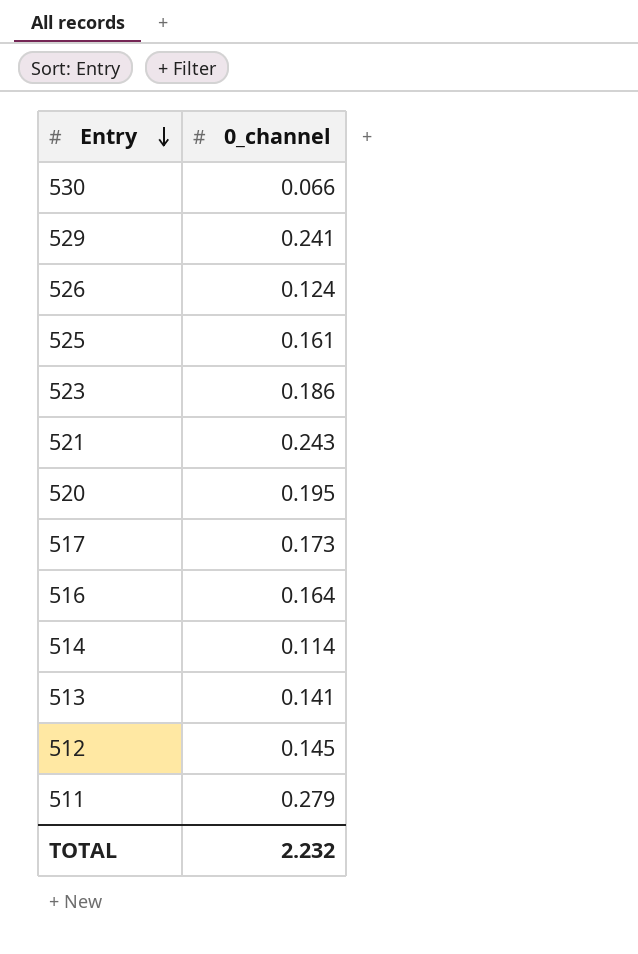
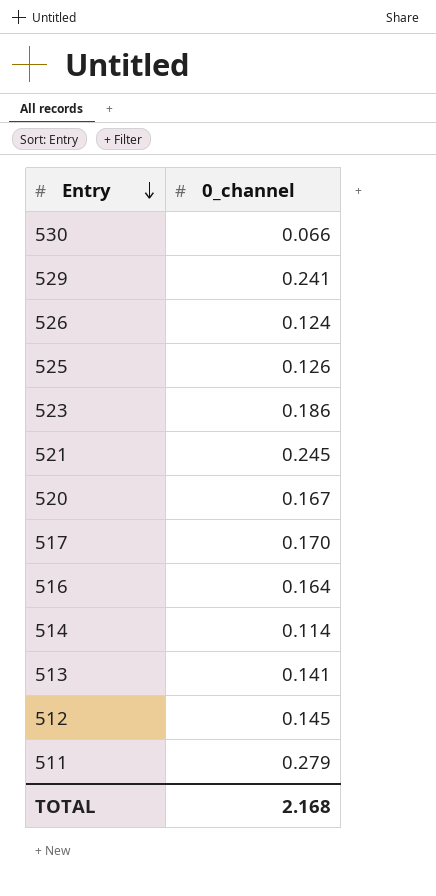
525 | 0_channel: 0.161 -> 0.126
521 | 0_channel: 0.243 -> 0.245
520 | 0_channel: 0.195 -> 0.167
517 | 0_channel: 0.173 -> 0.170
TOTAL | 0_channel: 2.232 -> 2.168

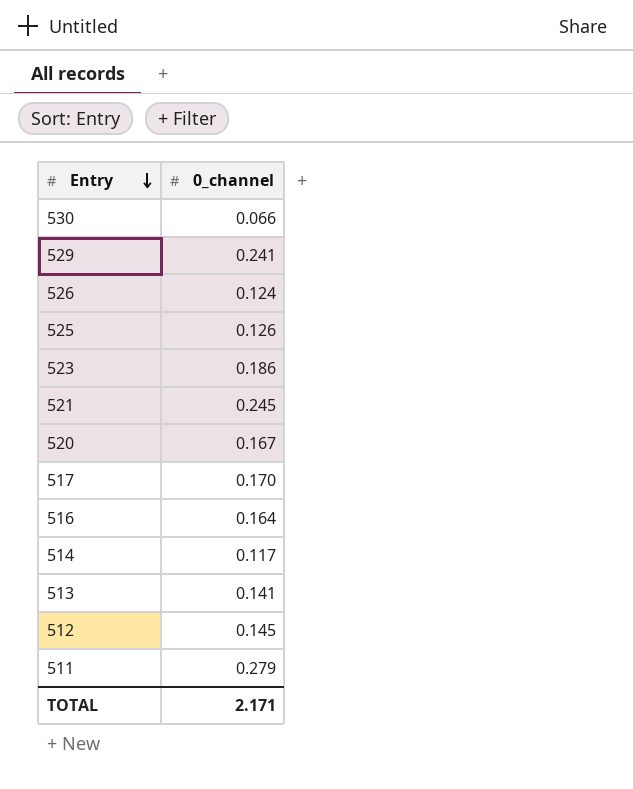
514 | 0_channel: 0.114 -> 0.117
TOTAL | 0_channel: 2.168 -> 2.171

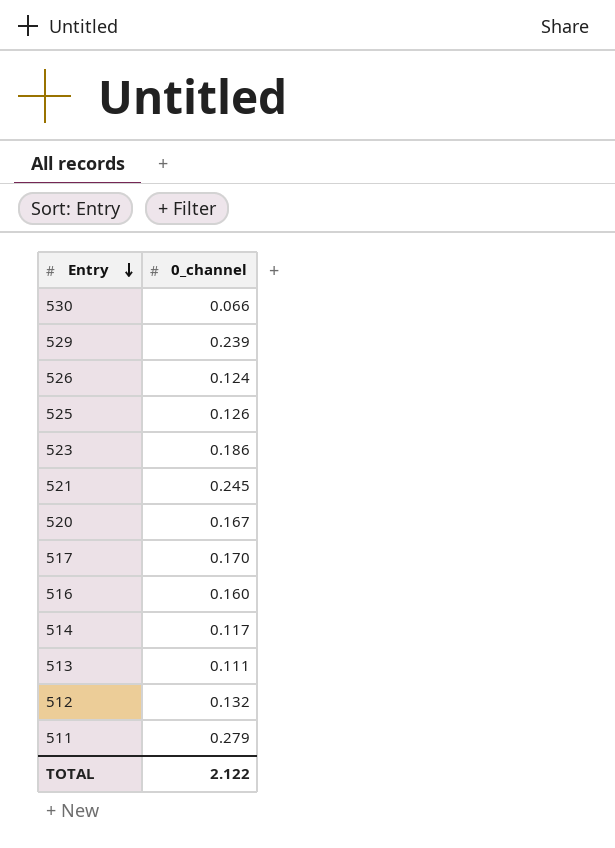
529 | 0_channel: 0.241 -> 0.239
516 | 0_channel: 0.164 -> 0.160
513 | 0_channel: 0.141 -> 0.111
512 | 0_channel: 0.145 -> 0.132
TOTAL | 0_channel: 2.171 -> 2.122

